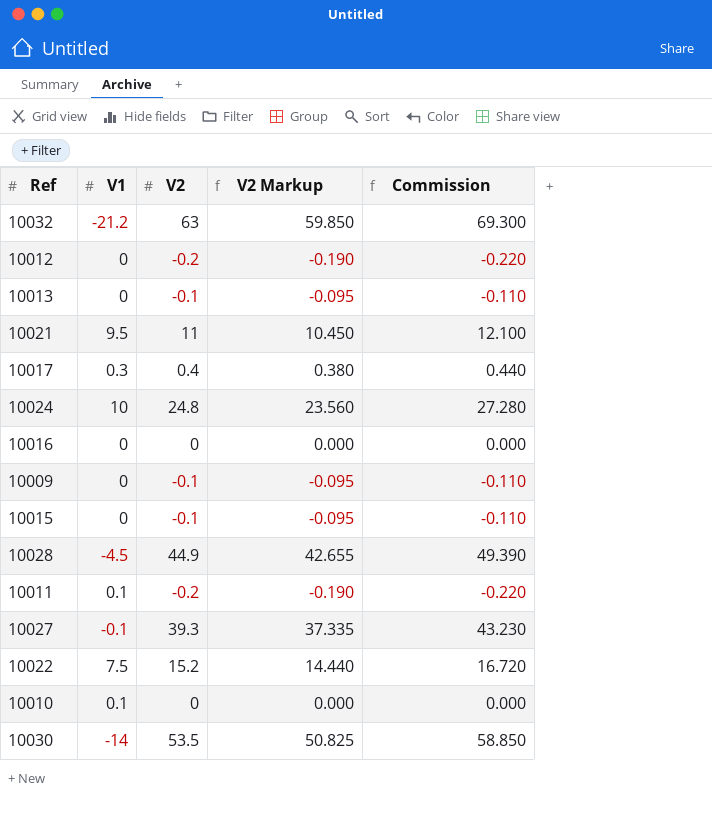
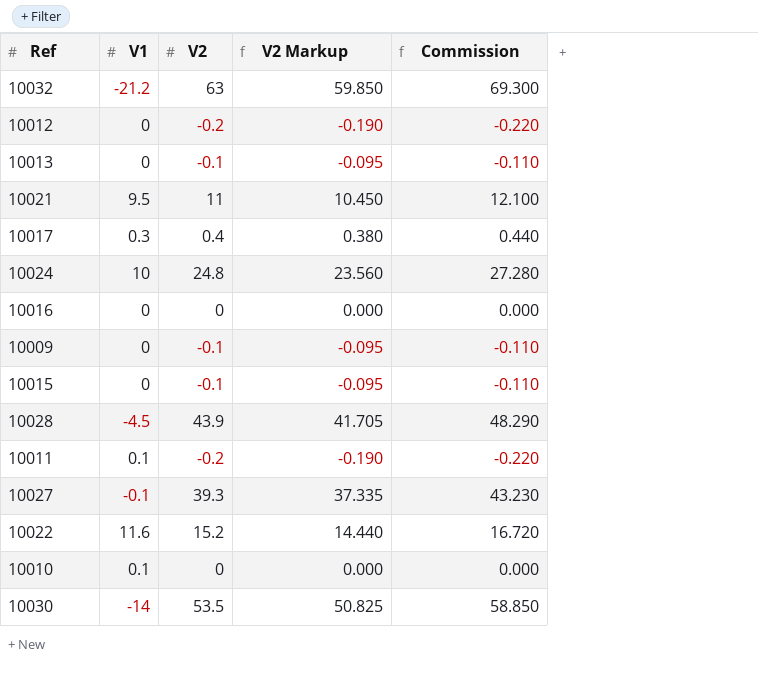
10028 | V2: 44.9 -> 43.9
10028 | V2 Markup: 42.655 -> 41.705
10028 | Commission: 49.390 -> 48.290
10022 | V1: 7.5 -> 11.6

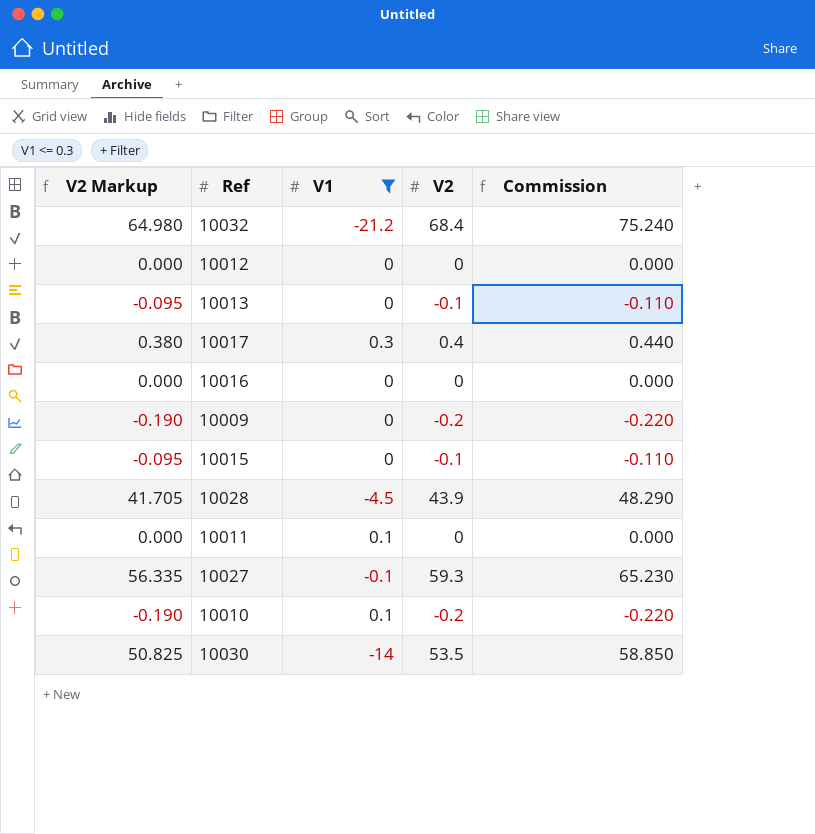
filter: none -> V1 <= 0.3
column V2 Markup | position: 4 -> 1
10032 | V2 Markup: 59.850 -> 64.980
10032 | V2: 63 -> 68.4
10032 | Commission: 69.300 -> 75.240
10012 | V2 Markup: -0.190 -> 0.000
10012 | V2: -0.2 -> 0
10012 | Commission: -0.220 -> 0.000
10009 | V2 Markup: -0.095 -> -0.190
10009 | V2: -0.1 -> -0.2
10009 | Commission: -0.110 -> -0.220
10011 | V2 Markup: -0.190 -> 0.000
10011 | V2: -0.2 -> 0
10011 | Commission: -0.220 -> 0.000
10027 | V2 Markup: 37.335 -> 56.335
10027 | V2: 39.3 -> 59.3
10027 | Commission: 43.230 -> 65.230
10010 | V2 Markup: 0.000 -> -0.190
10010 | V2: 0 -> -0.2
10010 | Commission: 0.000 -> -0.220

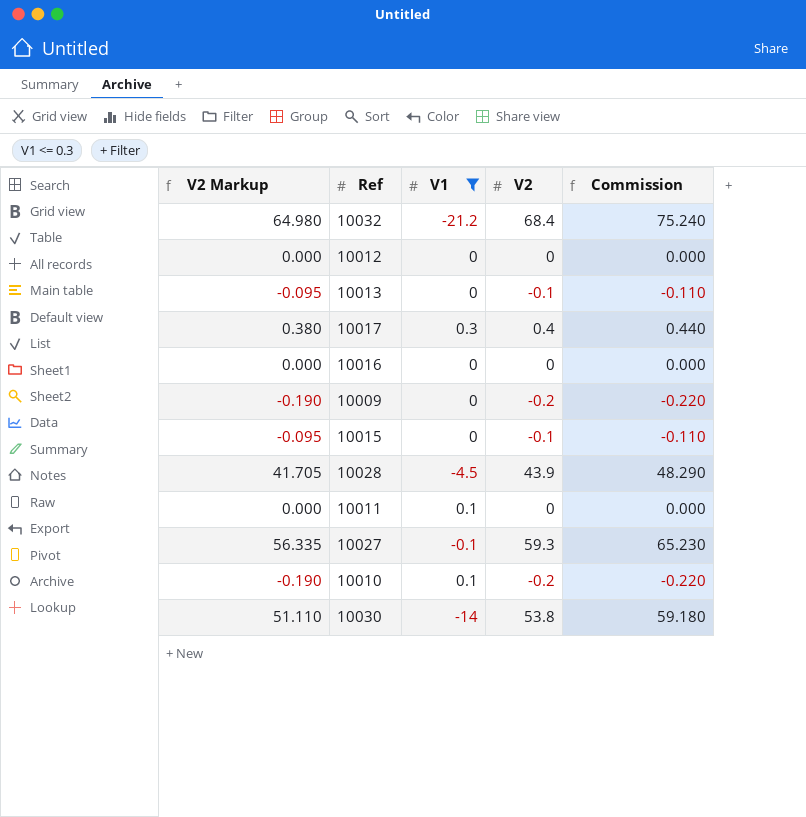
10030 | V2 Markup: 50.825 -> 51.110
10030 | V2: 53.5 -> 53.8
10030 | Commission: 58.850 -> 59.180

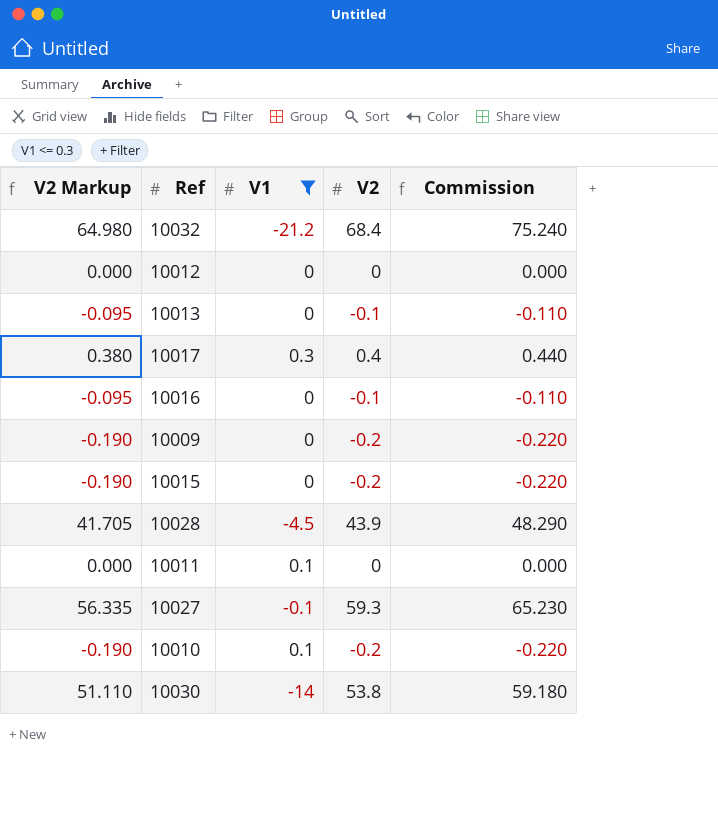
10016 | V2 Markup: 0.000 -> -0.095
10016 | V2: 0 -> -0.1
10016 | Commission: 0.000 -> -0.110
10015 | V2 Markup: -0.095 -> -0.190
10015 | V2: -0.1 -> -0.2
10015 | Commission: -0.110 -> -0.220

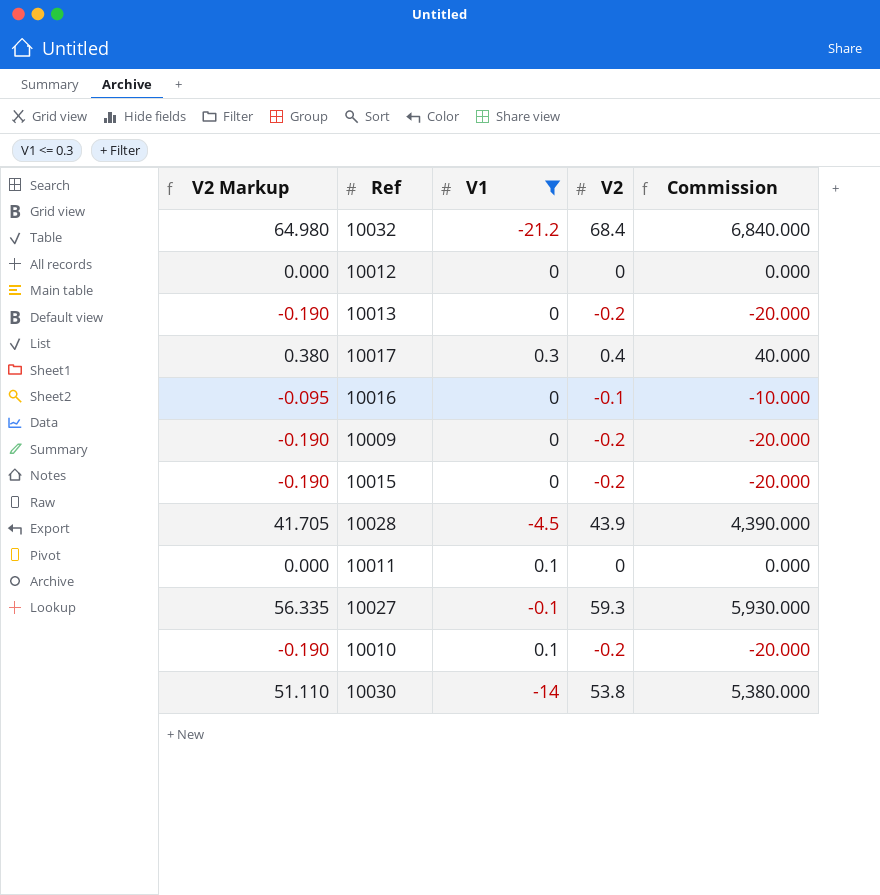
column Commission | formula: [V2] * 1.1 -> [V2] * 100
10013 | V2 Markup: -0.095 -> -0.190
10013 | V2: -0.1 -> -0.2

